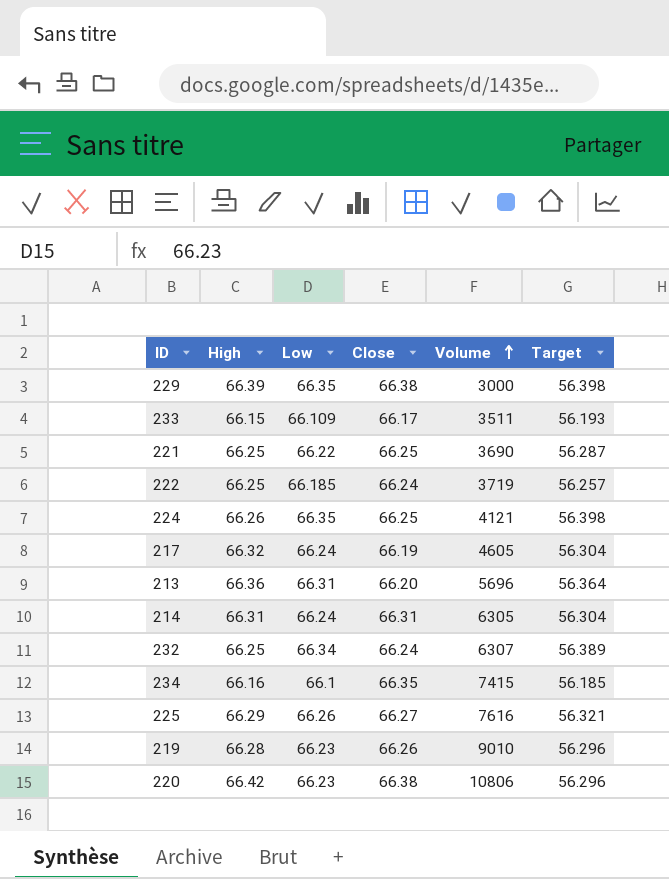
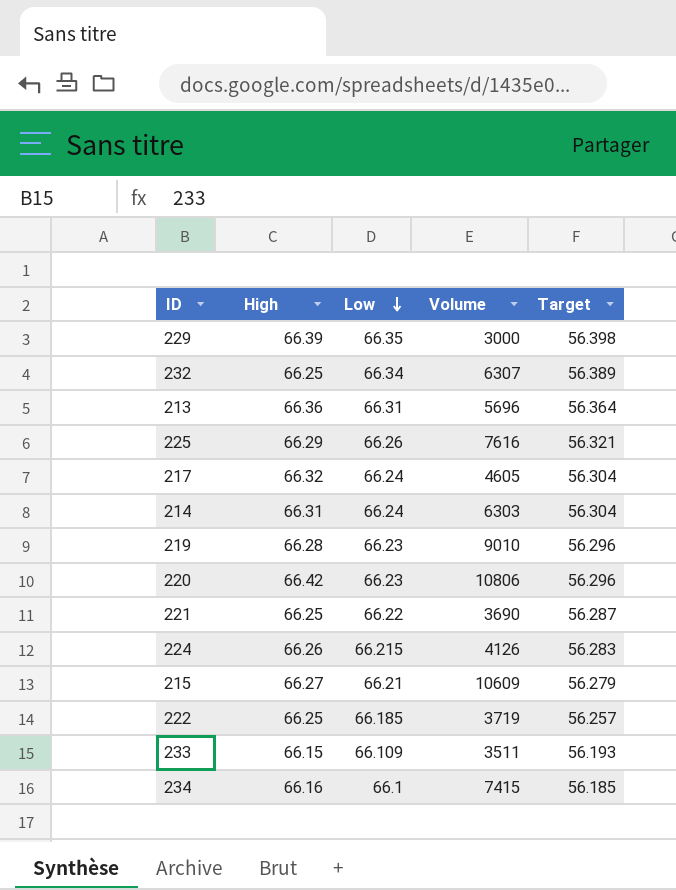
row order: Volume ascending -> Low descending
column Close | position: 4 -> none
214 | Volume: 6305 -> 6303
224 | Low: 66.35 -> 66.215
224 | Volume: 4121 -> 4126
224 | Target: 56.398 -> 56.283
row 215: none -> 66.27 | 66.21 | 10609 | 56.279

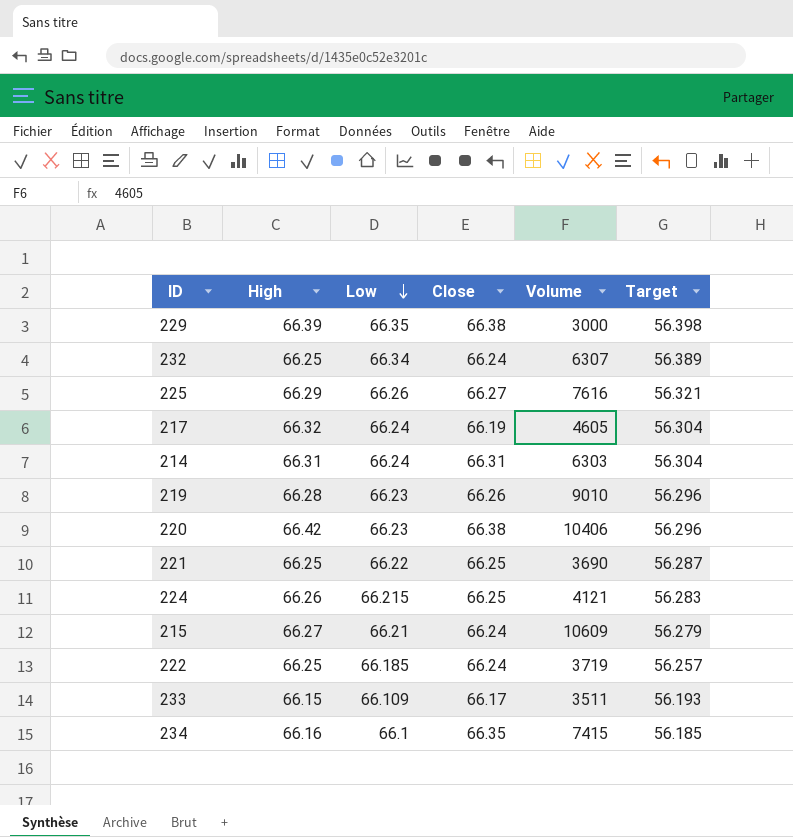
column Close | position: none -> 4
row 213: 66.36 | 66.31 | 5696 | 56.364 -> none
220 | Volume: 10806 -> 10406
224 | Volume: 4126 -> 4121

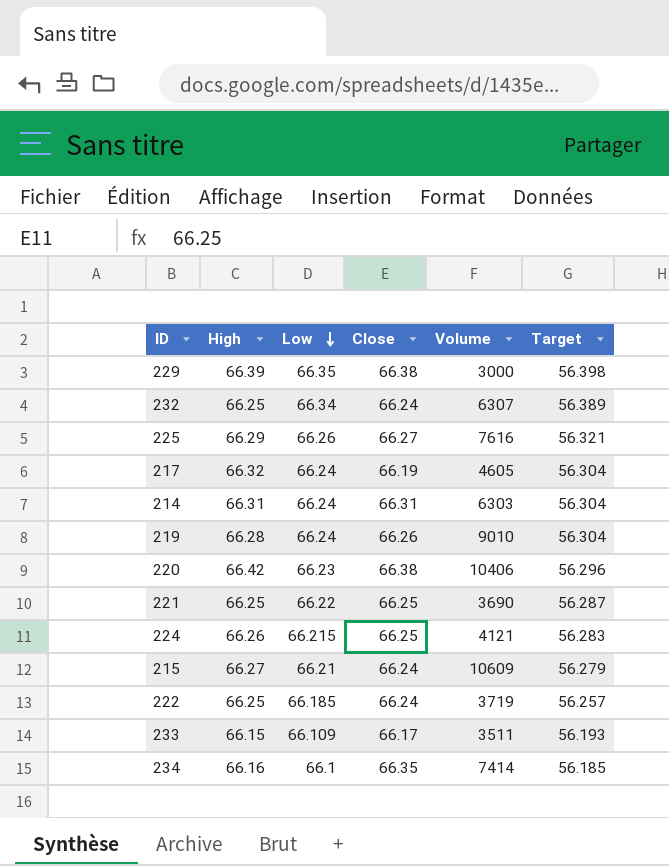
219 | Low: 66.23 -> 66.24
219 | Target: 56.296 -> 56.304
234 | Volume: 7415 -> 7414

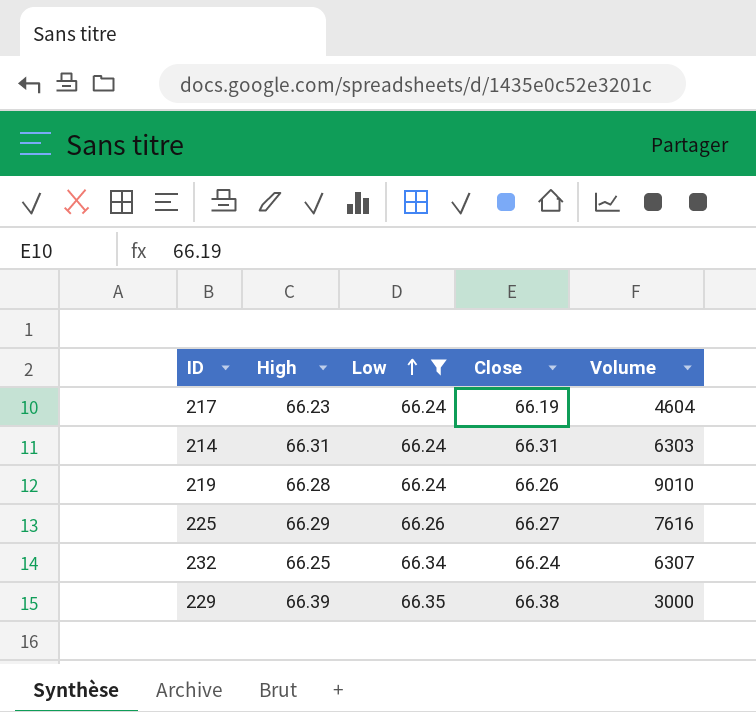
filter: none -> Low >= 66.24
row order: Low descending -> Low ascending
column Target | formula: [Low] * 0.85 -> none
217 | High: 66.32 -> 66.23
217 | Volume: 4605 -> 4604

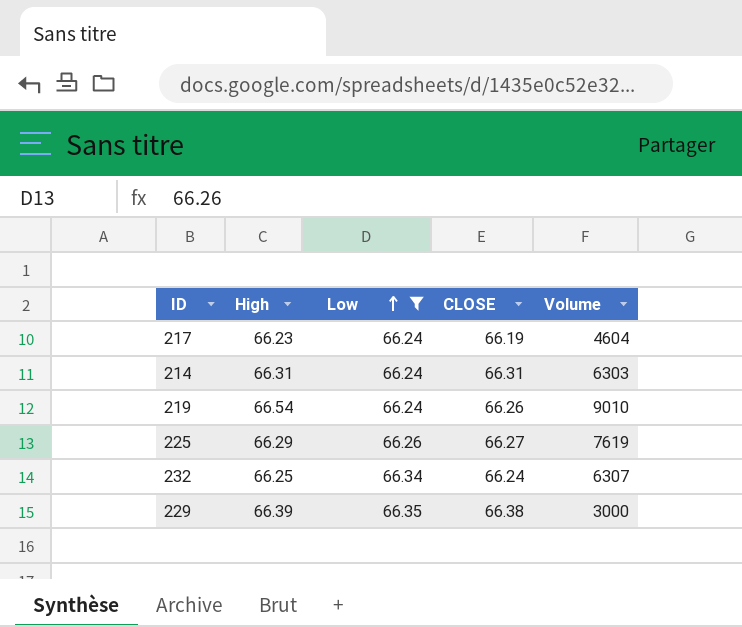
column name: Close -> CLOSE
219 | High: 66.28 -> 66.54
225 | Volume: 7616 -> 7619

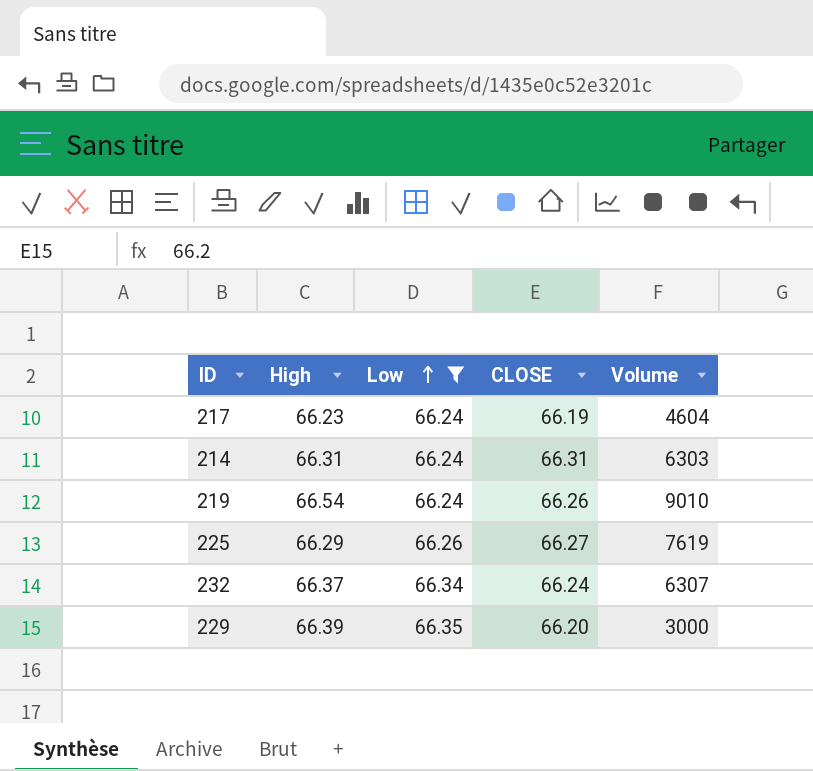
232 | High: 66.25 -> 66.37
229 | CLOSE: 66.38 -> 66.20

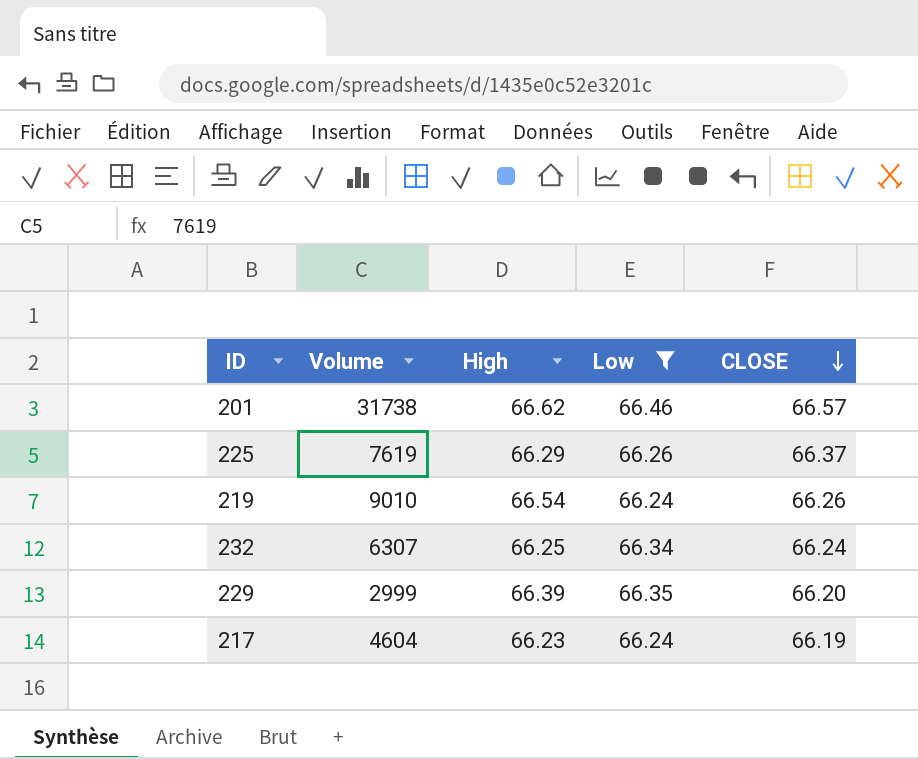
row order: Low ascending -> CLOSE descending
column Volume | position: 5 -> 2
row 214: 66.31 | 66.24 | 66.31 | 6303 -> none
row 201: none -> 31738 | 66.62 | 66.46 | 66.57
225 | CLOSE: 66.27 -> 66.37
232 | High: 66.37 -> 66.25
229 | Volume: 3000 -> 2999

